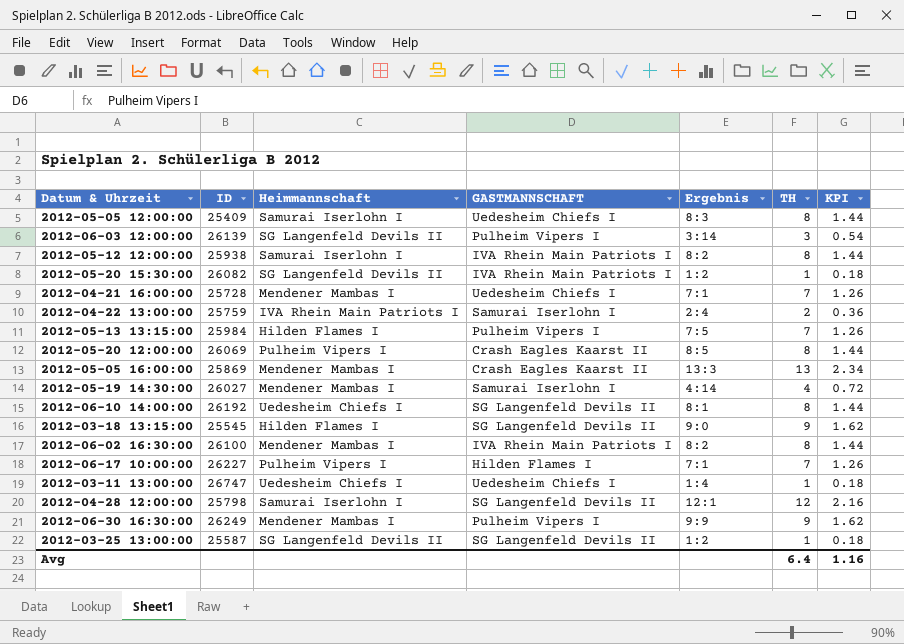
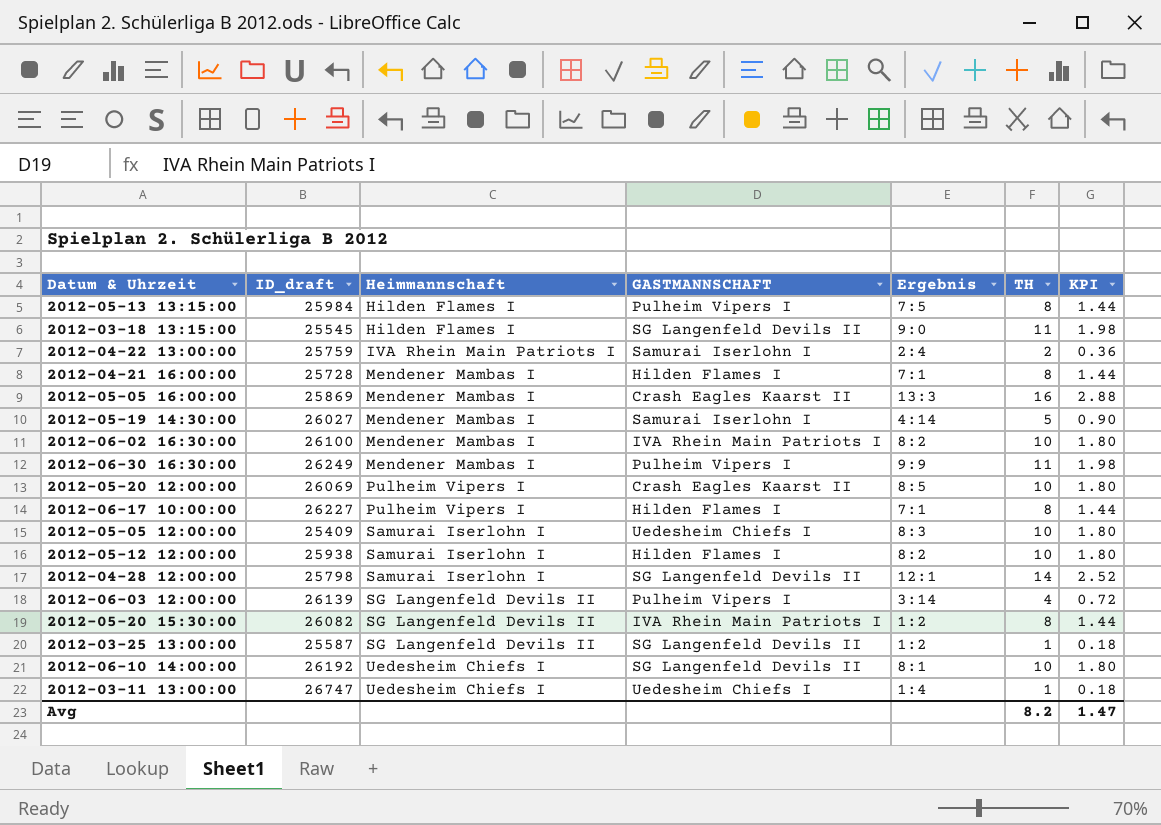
row order: none -> Heimmannschaft ascending
column name: ID -> ID_draft
2012-05-13 13:15:00 | TH: 7 -> 8
2012-05-13 13:15:00 | KPI: 1.26 -> 1.44
2012-03-18 13:15:00 | TH: 9 -> 11
2012-03-18 13:15:00 | KPI: 1.62 -> 1.98
2012-04-21 16:00:00 | GASTMANNSCHAFT: Uedesheim Chiefs I -> Hilden Flames I
2012-04-21 16:00:00 | TH: 7 -> 8
2012-04-21 16:00:00 | KPI: 1.26 -> 1.44
2012-05-05 16:00:00 | TH: 13 -> 16
2012-05-05 16:00:00 | KPI: 2.34 -> 2.88
2012-05-19 14:30:00 | TH: 4 -> 5
2012-05-19 14:30:00 | KPI: 0.72 -> 0.90
2012-06-02 16:30:00 | TH: 8 -> 10
2012-06-02 16:30:00 | KPI: 1.44 -> 1.80
2012-06-30 16:30:00 | TH: 9 -> 11
2012-06-30 16:30:00 | KPI: 1.62 -> 1.98
2012-05-20 12:00:00 | TH: 8 -> 10
2012-05-20 12:00:00 | KPI: 1.44 -> 1.80
2012-06-17 10:00:00 | TH: 7 -> 8
2012-06-17 10:00:00 | KPI: 1.26 -> 1.44
2012-05-05 12:00:00 | TH: 8 -> 10
2012-05-05 12:00:00 | KPI: 1.44 -> 1.80
2012-05-12 12:00:00 | GASTMANNSCHAFT: IVA Rhein Main Patriots I -> Hilden Flames I
2012-05-12 12:00:00 | TH: 8 -> 10
2012-05-12 12:00:00 | KPI: 1.44 -> 1.80
2012-04-28 12:00:00 | TH: 12 -> 14
2012-04-28 12:00:00 | KPI: 2.16 -> 2.52
2012-06-03 12:00:00 | TH: 3 -> 4
2012-06-03 12:00:00 | KPI: 0.54 -> 0.72
2012-05-20 15:30:00 | TH: 1 -> 8
2012-05-20 15:30:00 | KPI: 0.18 -> 1.44
2012-06-10 14:00:00 | TH: 8 -> 10
2012-06-10 14:00:00 | KPI: 1.44 -> 1.80
Avg | TH: 6.4 -> 8.2
Avg | KPI: 1.16 -> 1.47

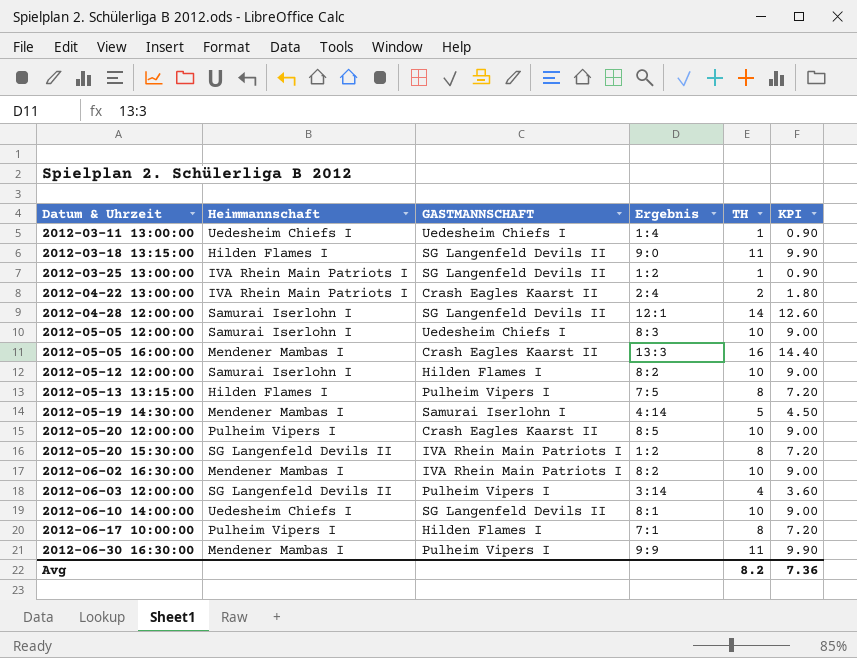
row order: Heimmannschaft ascending -> Datum & Uhrzeit ascending
column ID_draft | position: 2 -> none
column KPI | formula: [TH] * 0.18 -> [TH] * 0.9
row 2012-04-21 16:00:00: 25728 | Mendener Mambas I | Hilden Flames I | 7:1 | 8 | 1.44 -> none
2012-03-25 13:00:00 | Heimmannschaft: SG Langenfeld Devils II -> IVA Rhein Main Patriots I
2012-04-22 13:00:00 | GASTMANNSCHAFT: Samurai Iserlohn I -> Crash Eagles Kaarst II
Avg | KPI: 1.47 -> 7.36

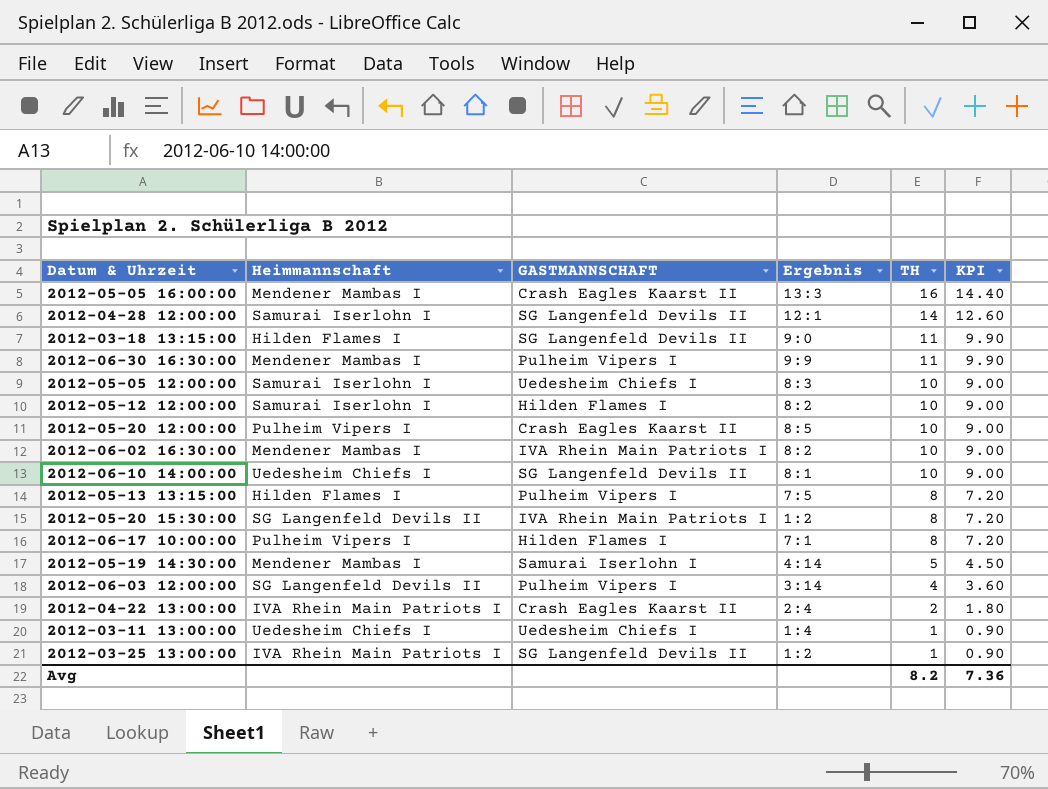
row order: Datum & Uhrzeit ascending -> TH descending

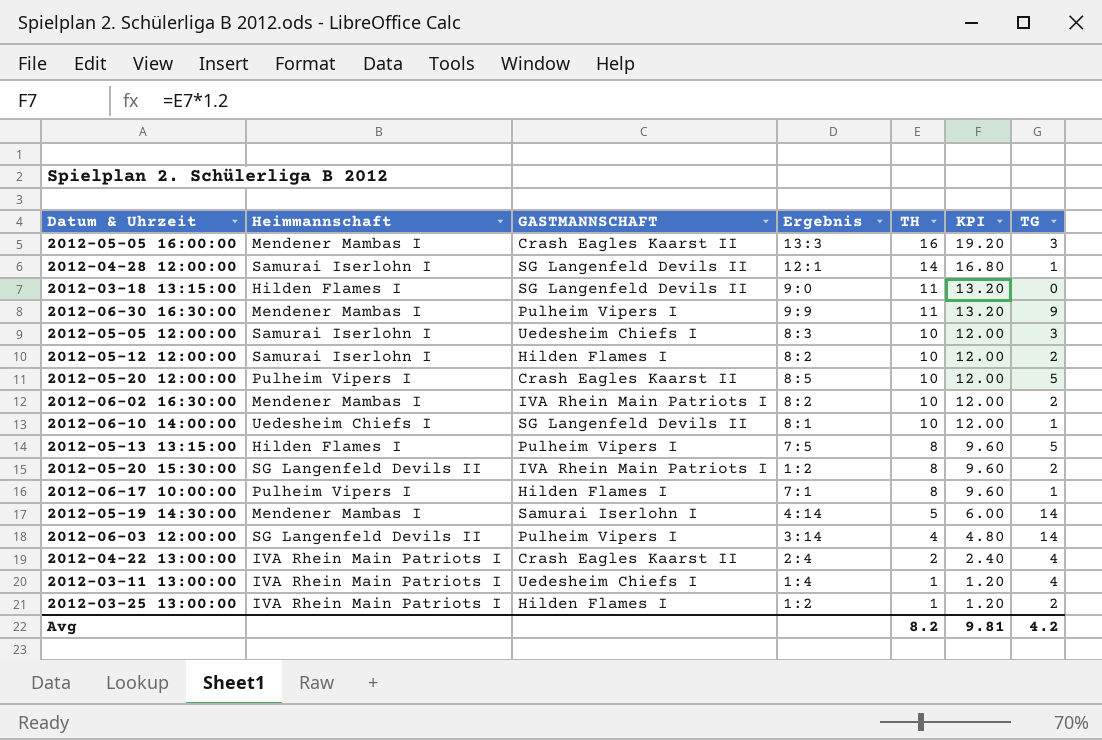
column KPI | formula: [TH] * 0.9 -> [TH] * 1.2
column TG | position: none -> 7
2012-03-11 13:00:00 | Heimmannschaft: Uedesheim Chiefs I -> IVA Rhein Main Patriots I
2012-03-25 13:00:00 | GASTMANNSCHAFT: SG Langenfeld Devils II -> Hilden Flames I
Avg | KPI: 7.36 -> 9.81

